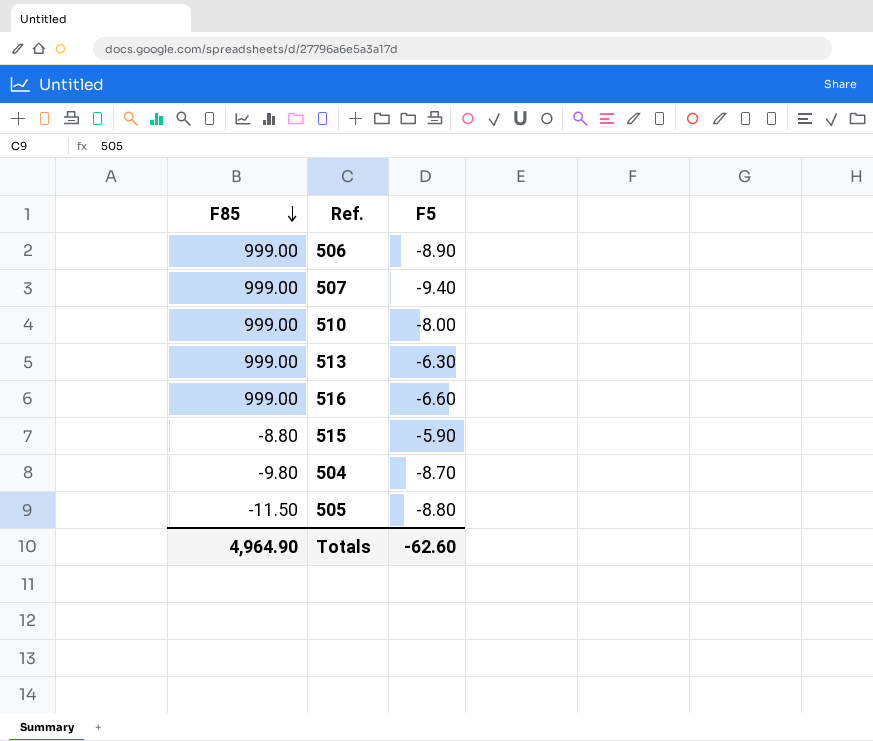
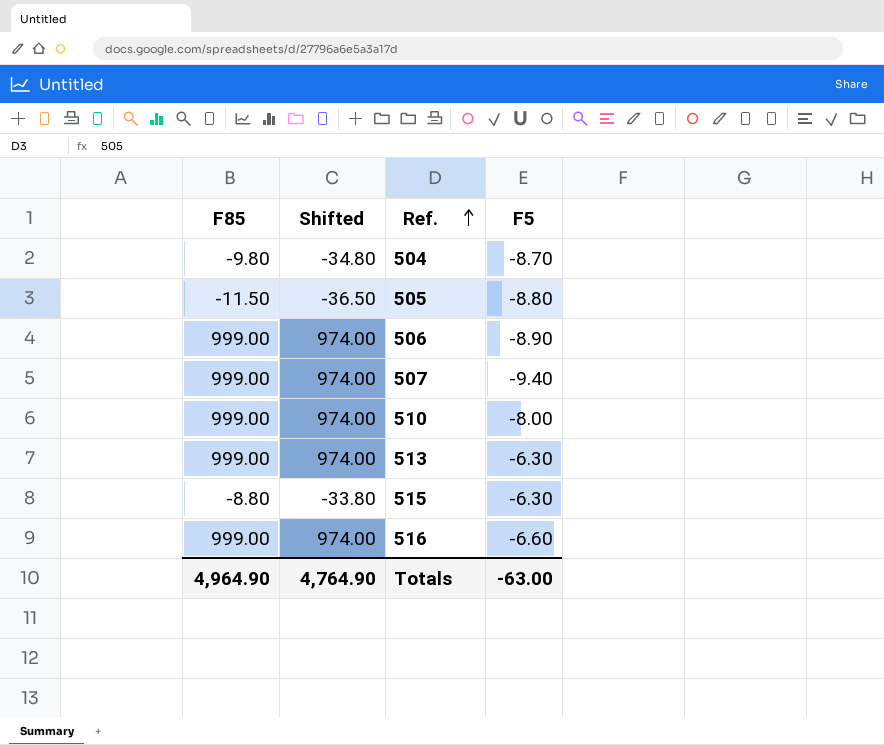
row order: F85 descending -> Ref. ascending
column Shifted | formula: none -> [F85] - 25
515 | F5: -5.90 -> -6.30
Totals | F5: -62.60 -> -63.00

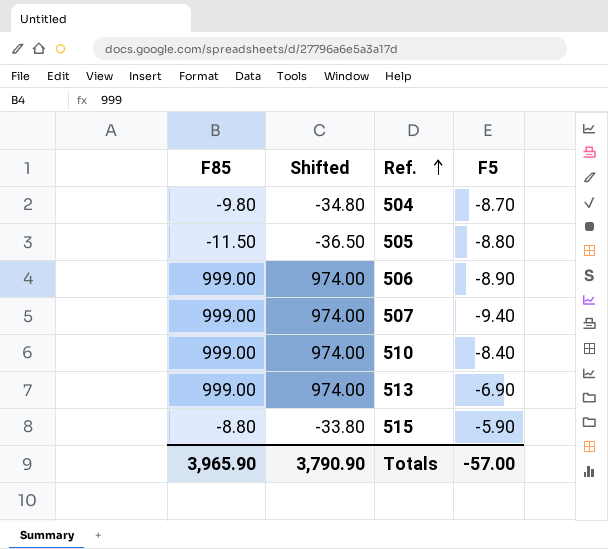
row 516: 999.00 | 974.00 | -6.60 -> none
510 | F5: -8.00 -> -8.40
513 | F5: -6.30 -> -6.90
515 | F5: -6.30 -> -5.90
Totals | F85: 4,964.90 -> 3,965.90
Totals | Shifted: 4,764.90 -> 3,790.90
Totals | F5: -63.00 -> -57.00

